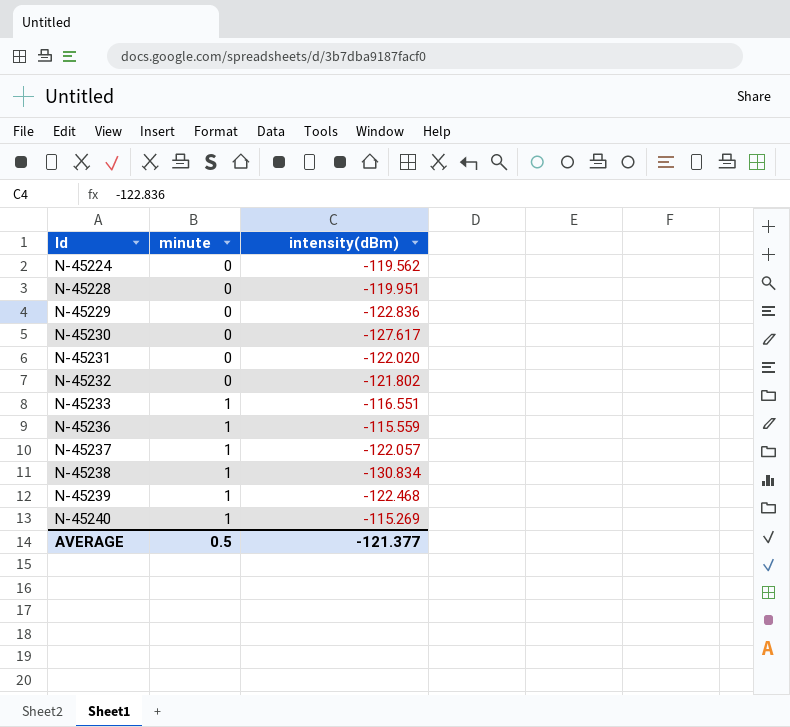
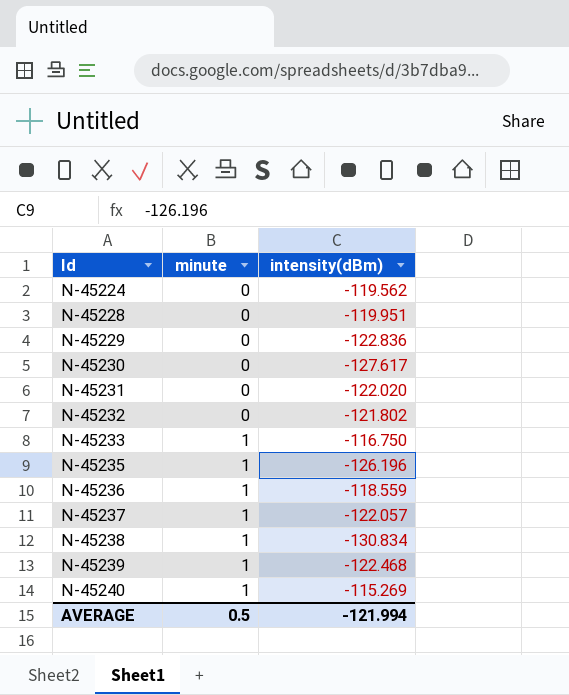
N-45233 | intensity(dBm): -116.551 -> -116.750
row N-45235: none -> 1 | -126.196
N-45236 | intensity(dBm): -115.559 -> -118.559
AVERAGE | intensity(dBm): -121.377 -> -121.994

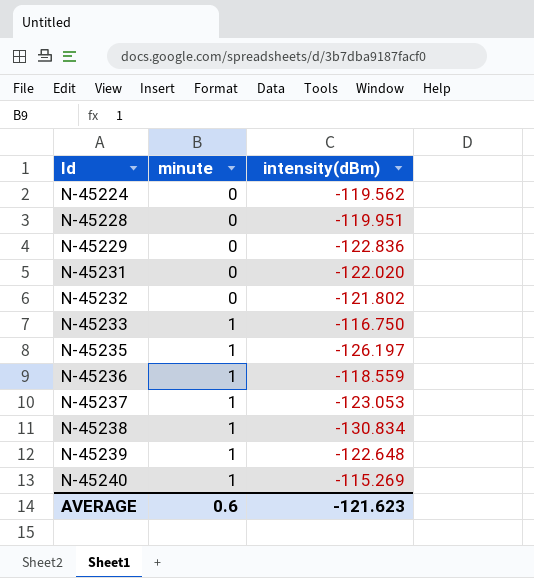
row N-45230: 0 | -127.617 -> none
N-45235 | intensity(dBm): -126.196 -> -126.197
N-45237 | intensity(dBm): -122.057 -> -123.053
N-45239 | intensity(dBm): -122.468 -> -122.648
AVERAGE | minute: 0.5 -> 0.6
AVERAGE | intensity(dBm): -121.994 -> -121.623

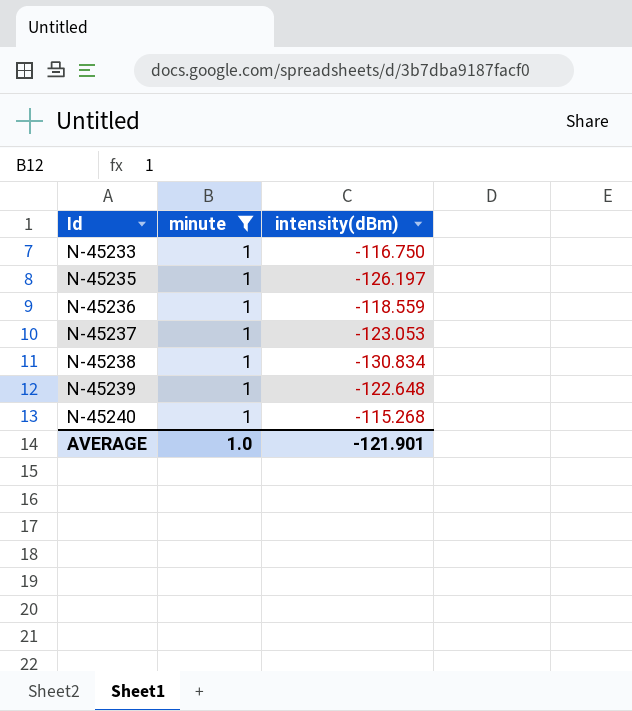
filter: none -> minute = 1
N-45240 | intensity(dBm): -115.269 -> -115.268
AVERAGE | minute: 0.6 -> 1.0
AVERAGE | intensity(dBm): -121.623 -> -121.901

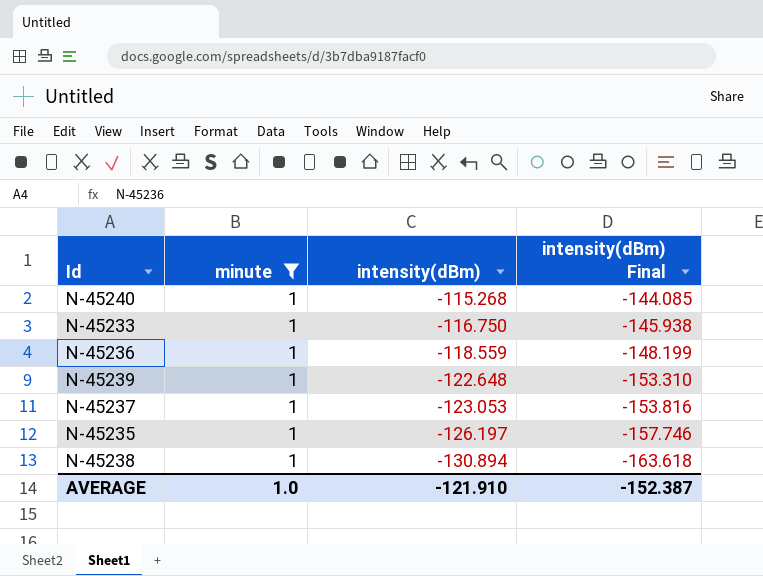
row order: Id ascending -> intensity(dBm) descending
column intensity(dBm) Final | formula: none -> [intensity(dBm)] * 1.25
N-45238 | intensity(dBm): -130.834 -> -130.894
AVERAGE | intensity(dBm): -121.901 -> -121.910

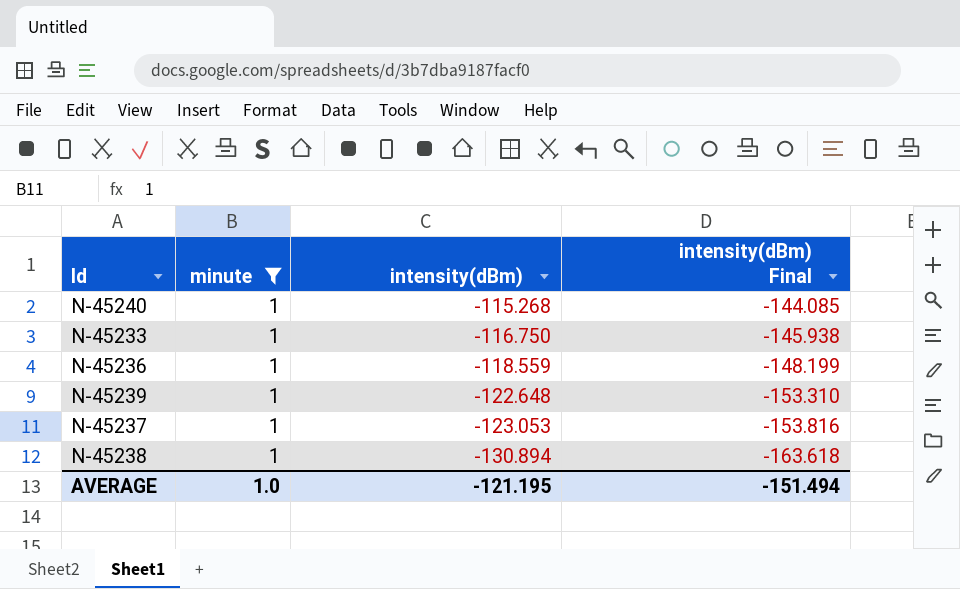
row N-45235: 1 | -126.197 | -157.746 -> none
AVERAGE | intensity(dBm): -121.910 -> -121.195
AVERAGE | intensity(dBm) Final: -152.387 -> -151.494

